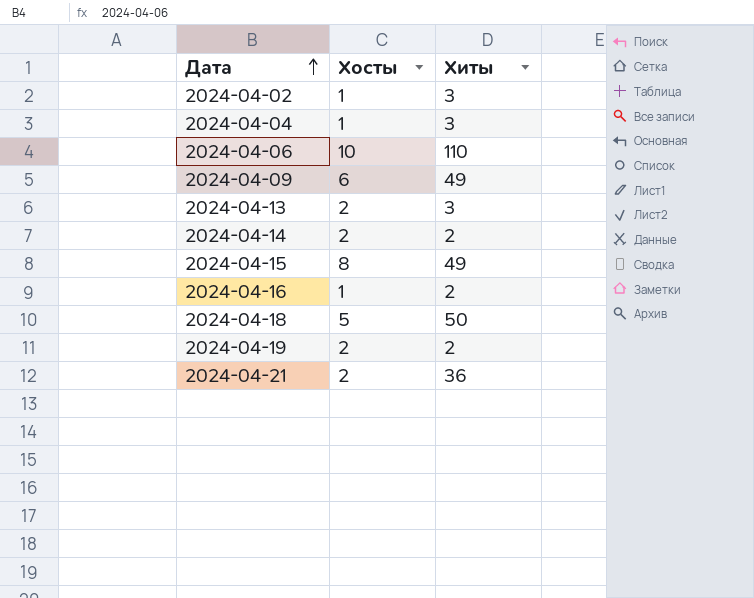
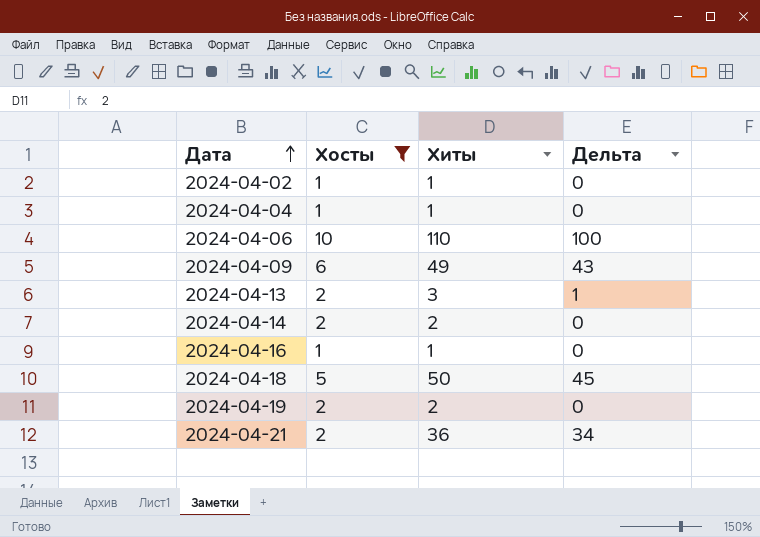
filter: none -> Хосты != 8
column Дельта | formula: none -> [Хиты] - [Хосты]
2024-04-02 | Хиты: 3 -> 1
2024-04-04 | Хиты: 3 -> 1
2024-04-16 | Хиты: 2 -> 1

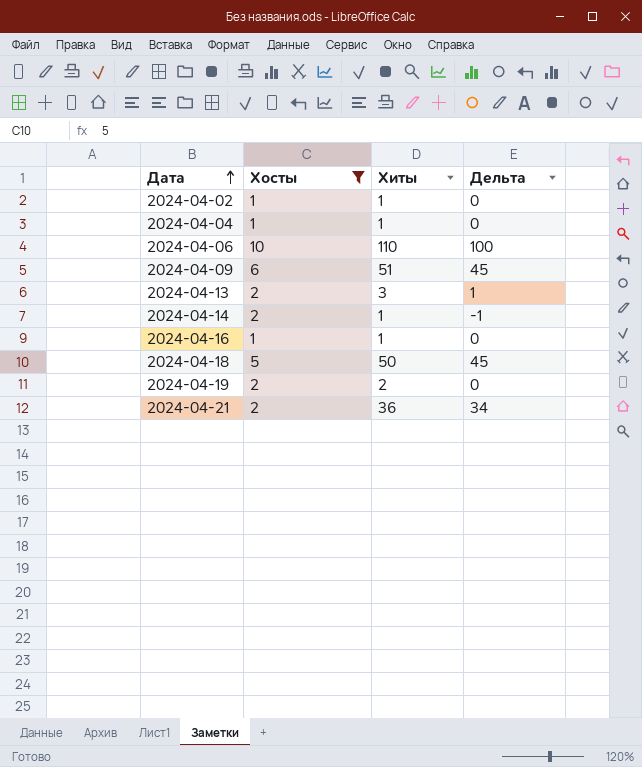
2024-04-09 | Хиты: 49 -> 51
2024-04-09 | Дельта: 43 -> 45
2024-04-14 | Хиты: 2 -> 1
2024-04-14 | Дельта: 0 -> -1

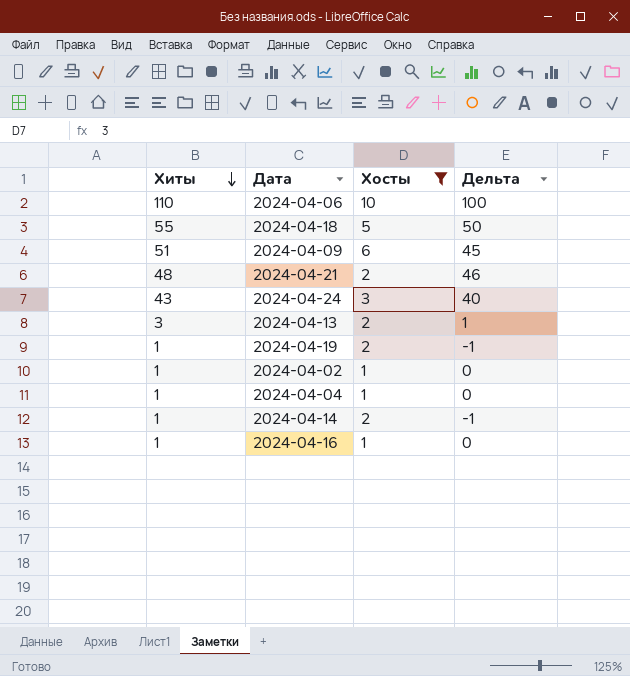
row order: Дата ascending -> Хиты descending
column Хиты | position: 3 -> 1
2024-04-18 | Хиты: 50 -> 55
2024-04-18 | Дельта: 45 -> 50
2024-04-21 | Хиты: 36 -> 48
2024-04-21 | Дельта: 34 -> 46
row 2024-04-24: none -> 43 | 3 | 40
2024-04-19 | Хиты: 2 -> 1
2024-04-19 | Дельта: 0 -> -1

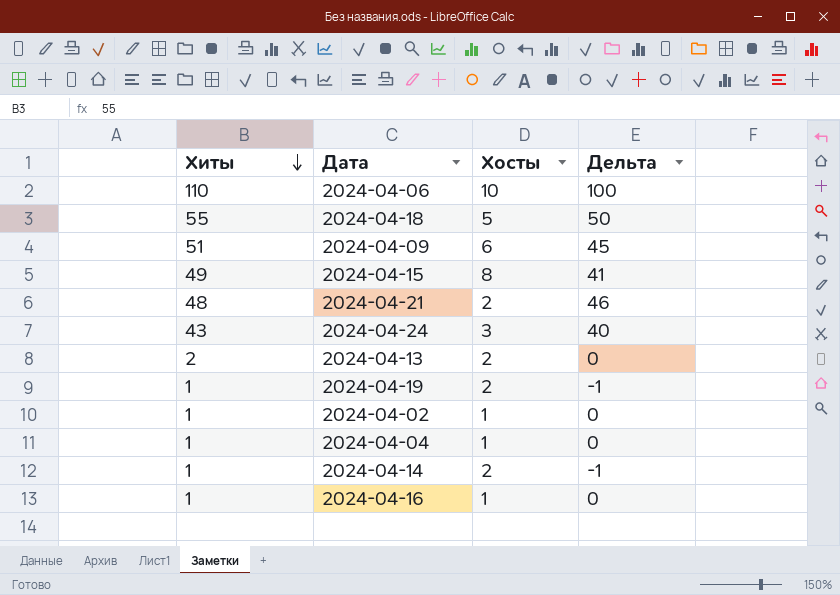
filter: Хосты != 8 -> none
2024-04-13 | Хиты: 3 -> 2
2024-04-13 | Дельта: 1 -> 0

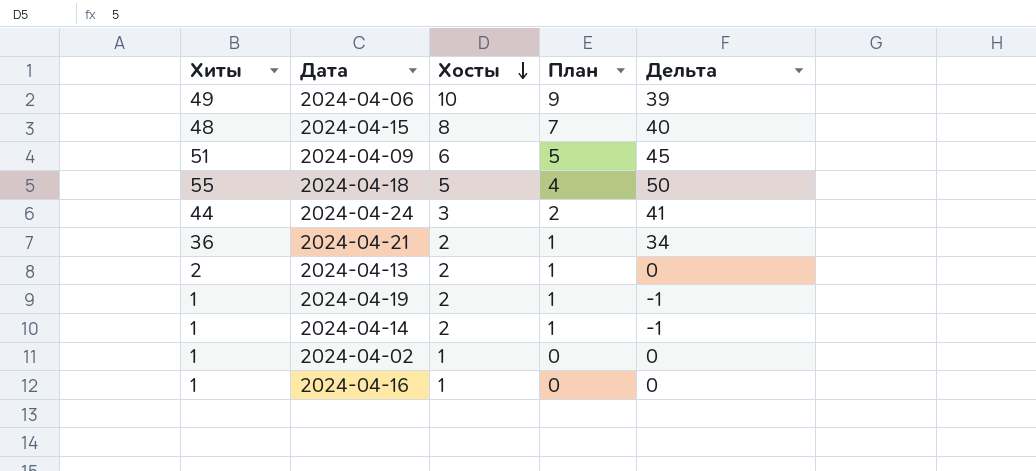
row order: Хиты descending -> Хосты descending
column План | formula: none -> [Хосты] - 1
row 2024-04-04: 1 | 1 | 0 -> none
2024-04-06 | Хиты: 110 -> 49
2024-04-06 | Дельта: 100 -> 39
2024-04-15 | Хиты: 49 -> 48
2024-04-15 | Дельта: 41 -> 40
2024-04-24 | Хиты: 43 -> 44
2024-04-24 | Дельта: 40 -> 41
2024-04-21 | Хиты: 48 -> 36
2024-04-21 | Дельта: 46 -> 34

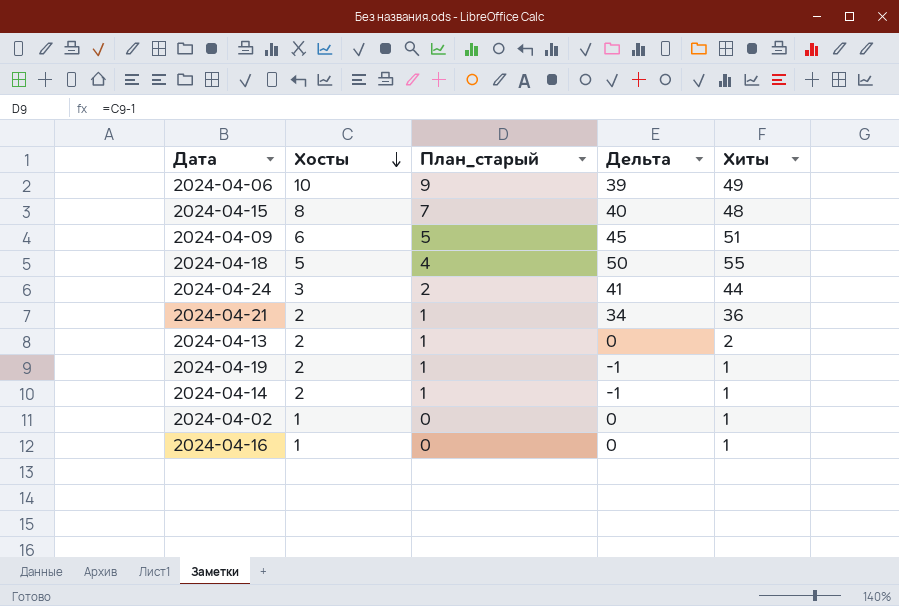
column name: План -> План_старый
column Хиты | position: 1 -> 5

